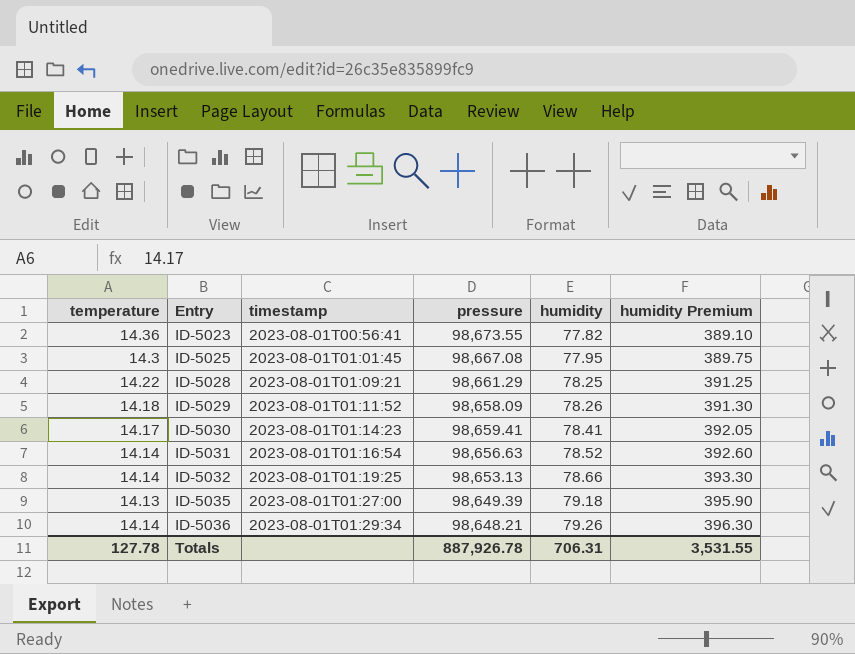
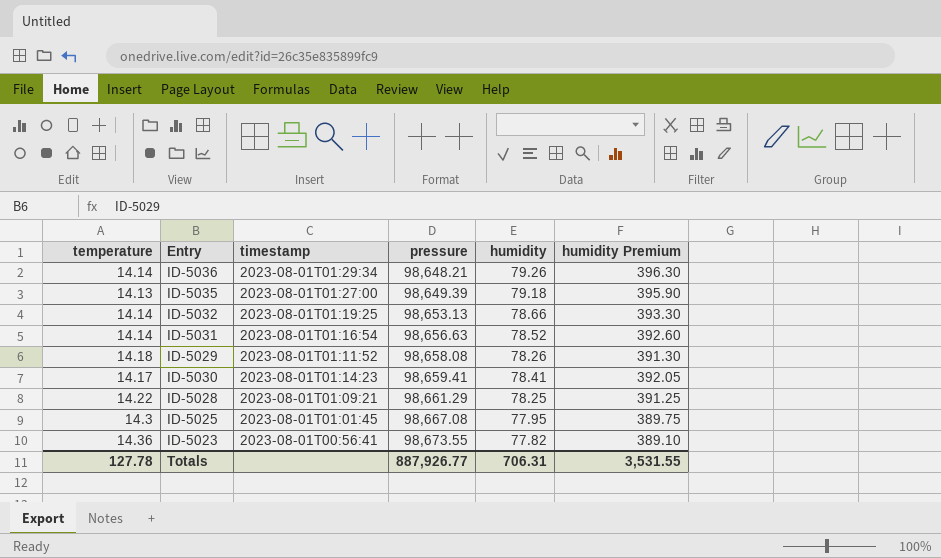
row order: Entry ascending -> pressure ascending
ID-5029 | pressure: 98,658.09 -> 98,658.08
Totals | pressure: 887,926.78 -> 887,926.77

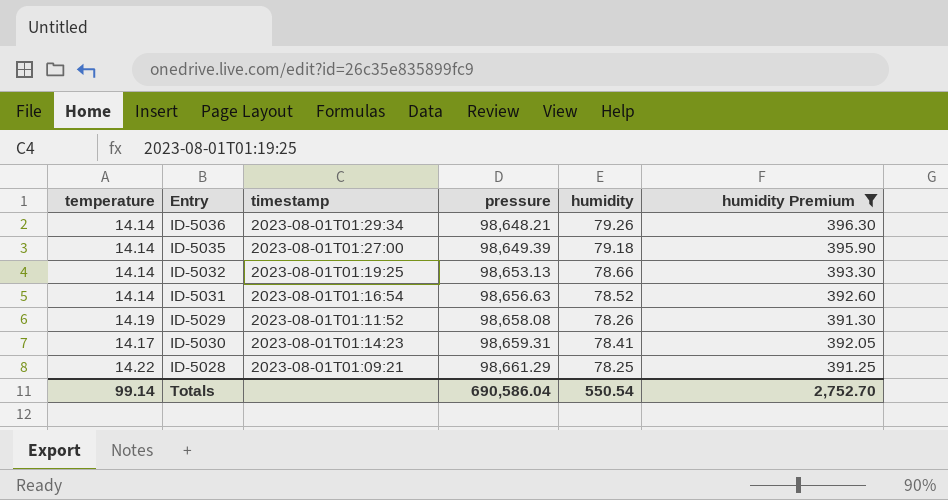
filter: none -> humidity Premium >= 391.25
ID-5035 | temperature: 14.13 -> 14.14
ID-5029 | temperature: 14.18 -> 14.19
ID-5030 | pressure: 98,659.41 -> 98,659.31
Totals | temperature: 127.78 -> 99.14
Totals | pressure: 887,926.77 -> 690,586.04
Totals | humidity: 706.31 -> 550.54
Totals | humidity Premium: 3,531.55 -> 2,752.70

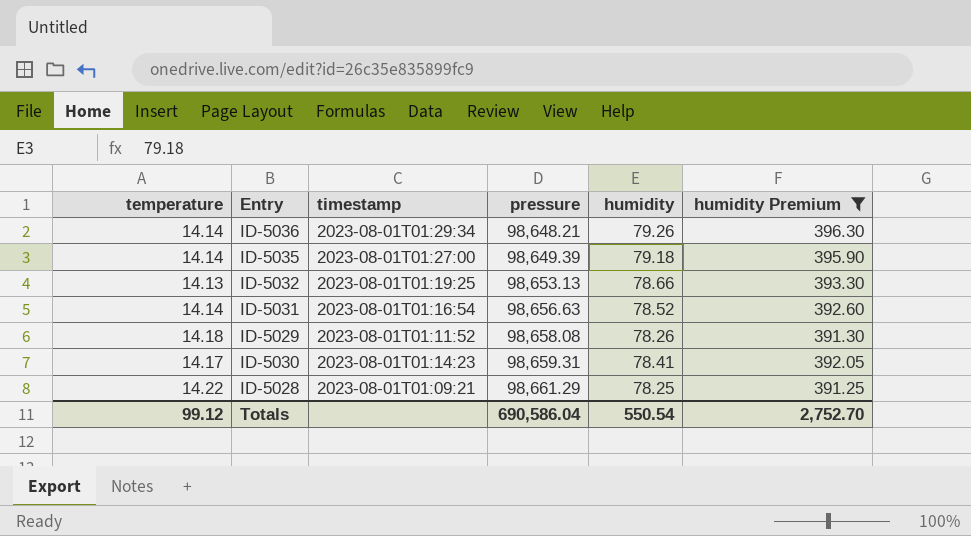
ID-5032 | temperature: 14.14 -> 14.13
ID-5029 | temperature: 14.19 -> 14.18
Totals | temperature: 99.14 -> 99.12

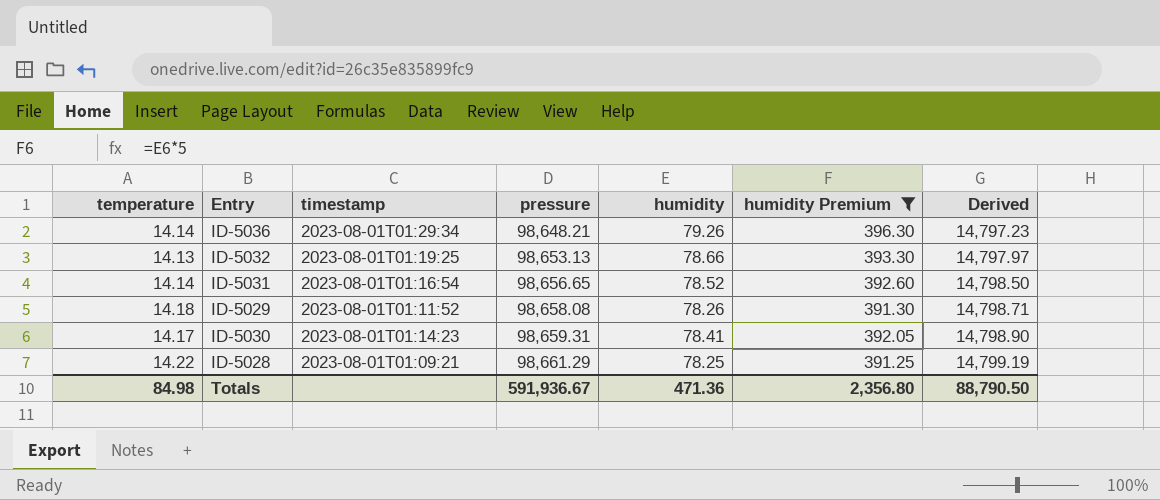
column Derived | formula: none -> [pressure] * 0.15
row ID-5035: 14.14 | 2023-08-01T01:27:00 | 98,649.39 | 79.18 | 395.90 -> none
ID-5031 | pressure: 98,656.63 -> 98,656.65
Totals | temperature: 99.12 -> 84.98
Totals | pressure: 690,586.04 -> 591,936.67
Totals | humidity: 550.54 -> 471.36
Totals | humidity Premium: 2,752.70 -> 2,356.80

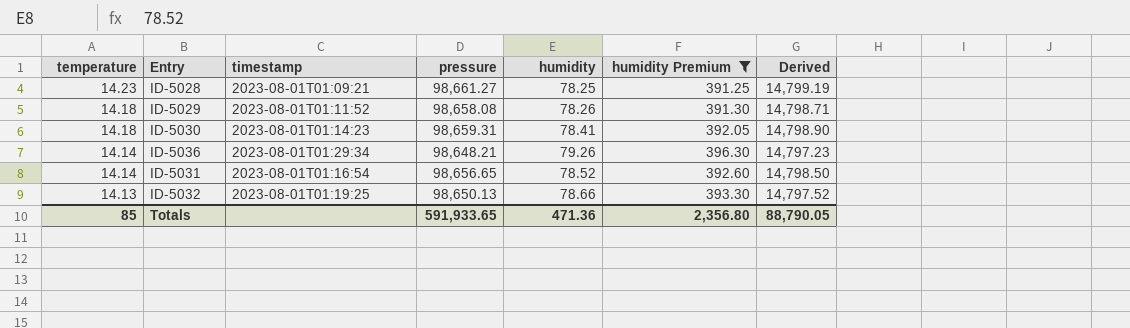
row order: pressure ascending -> temperature descending
ID-5028 | temperature: 14.22 -> 14.23
ID-5028 | pressure: 98,661.29 -> 98,661.27
ID-5030 | temperature: 14.17 -> 14.18
ID-5032 | pressure: 98,653.13 -> 98,650.13
ID-5032 | Derived: 14,797.97 -> 14,797.52
Totals | temperature: 84.98 -> 85
Totals | pressure: 591,936.67 -> 591,933.65
Totals | Derived: 88,790.50 -> 88,790.05

